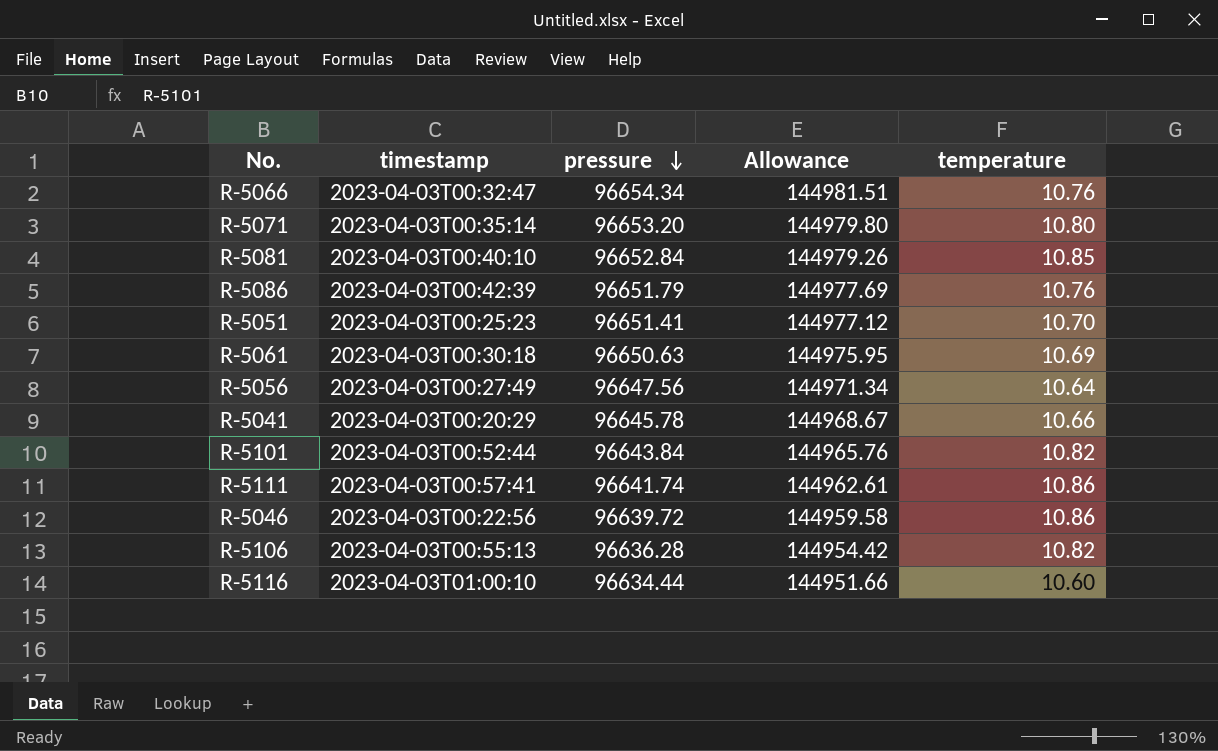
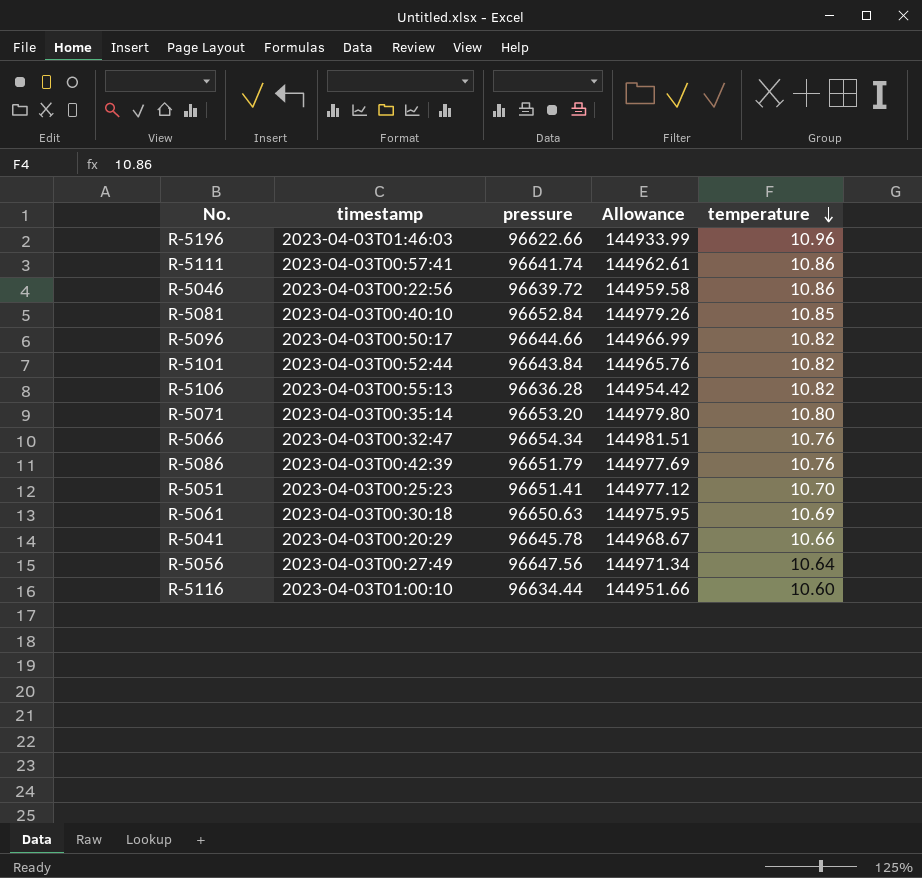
row order: pressure descending -> temperature descending
row R-5196: none -> 2023-04-03T01:46:03 | 96622.66 | 144933.99 | 10.96
row R-5096: none -> 2023-04-03T00:50:17 | 96644.66 | 144966.99 | 10.82

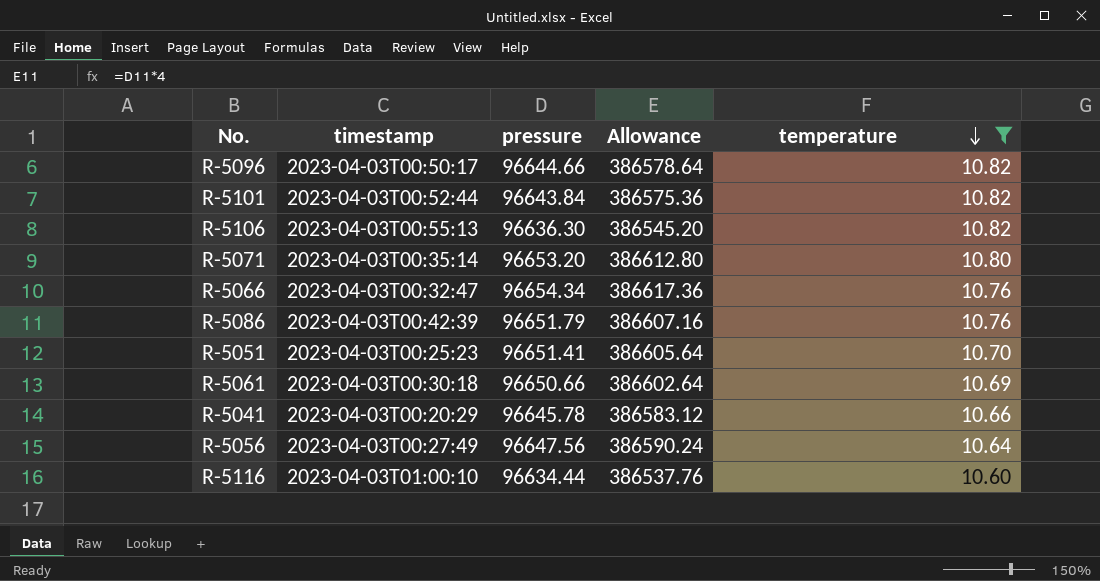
filter: none -> temperature <= 10.82
column Allowance | formula: [pressure] * 1.5 -> [pressure] * 4
R-5106 | pressure: 96636.28 -> 96636.30
R-5061 | pressure: 96650.63 -> 96650.66

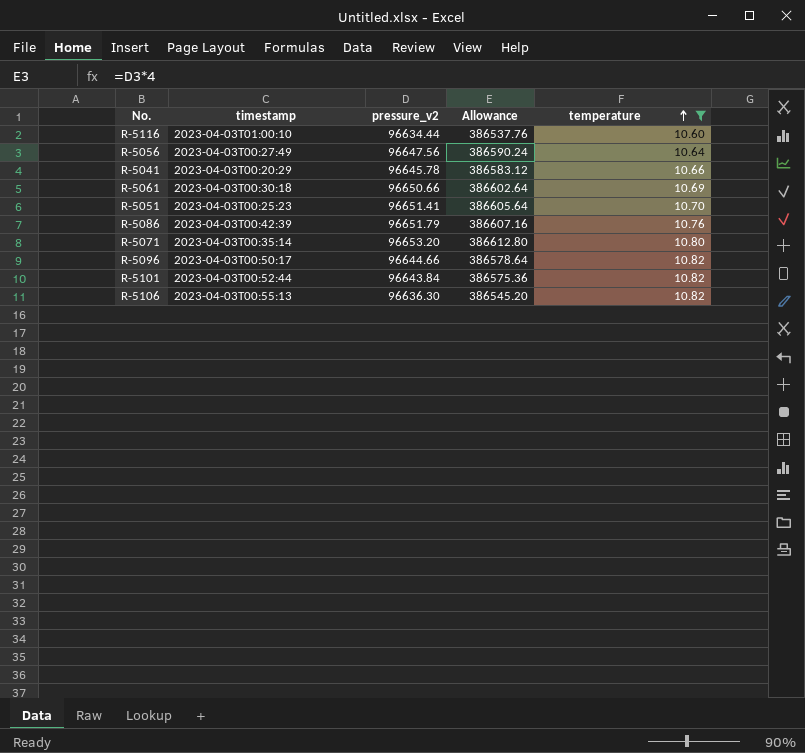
row order: temperature descending -> temperature ascending
column name: pressure -> pressure_v2
row R-5066: 2023-04-03T00:32:47 | 96654.34 | 386617.36 | 10.76 -> none

